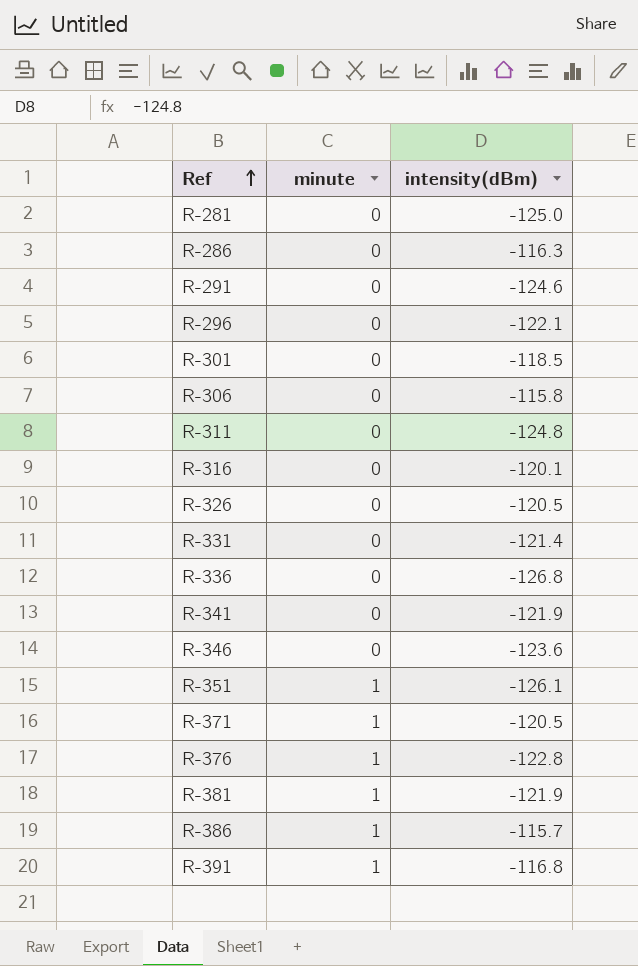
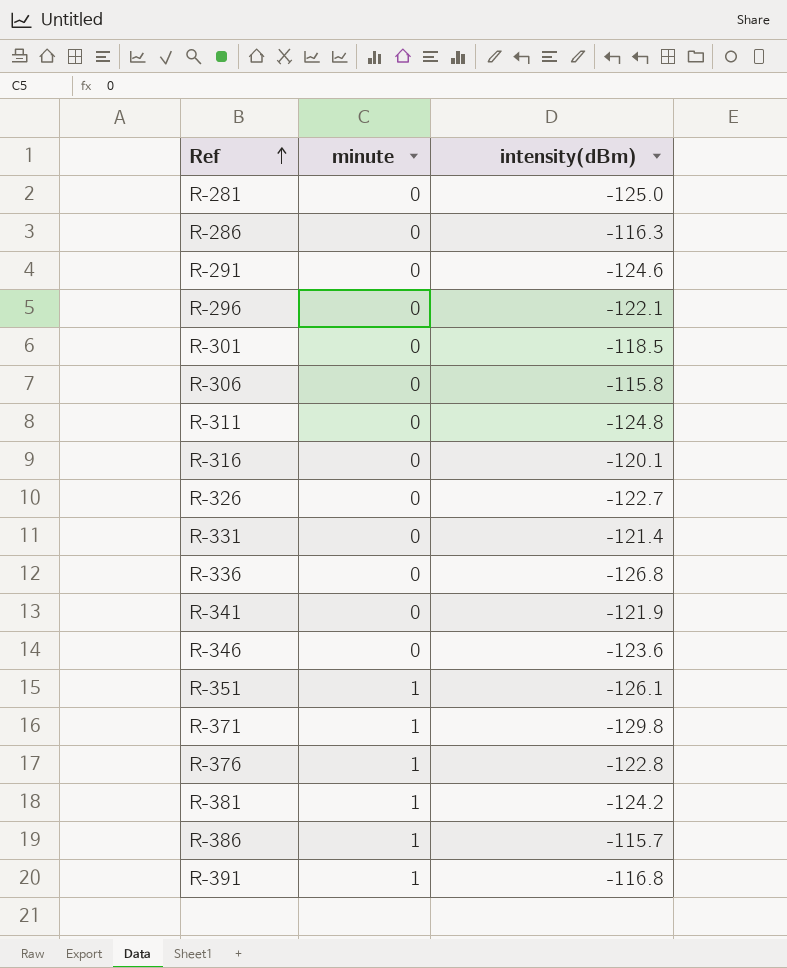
R-326 | intensity(dBm): -120.5 -> -122.7
R-371 | intensity(dBm): -120.5 -> -129.8
R-381 | intensity(dBm): -121.9 -> -124.2

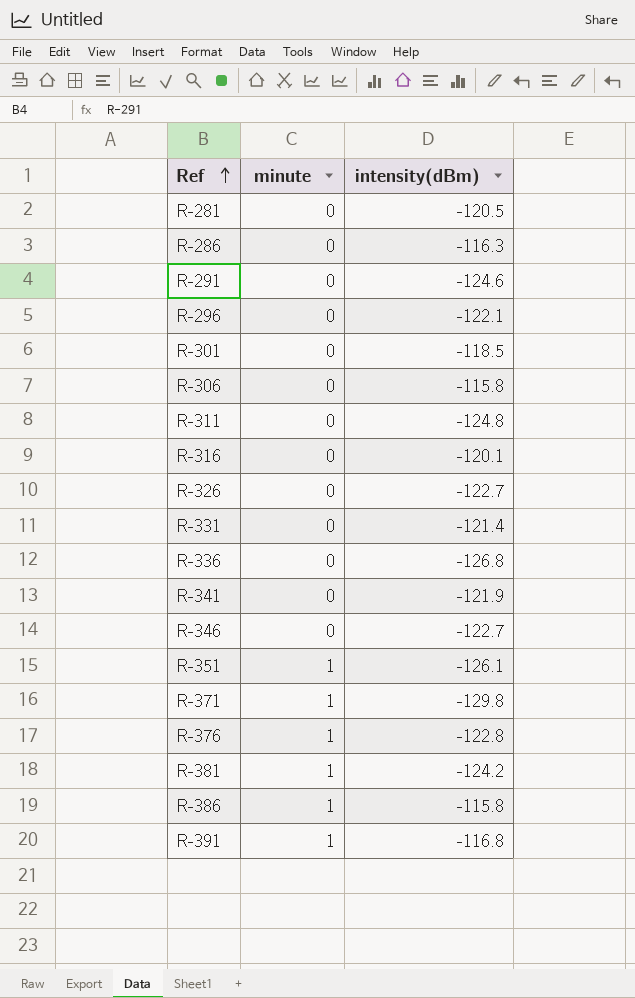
R-281 | intensity(dBm): -125.0 -> -120.5
R-346 | intensity(dBm): -123.6 -> -122.7
R-386 | intensity(dBm): -115.7 -> -115.8

